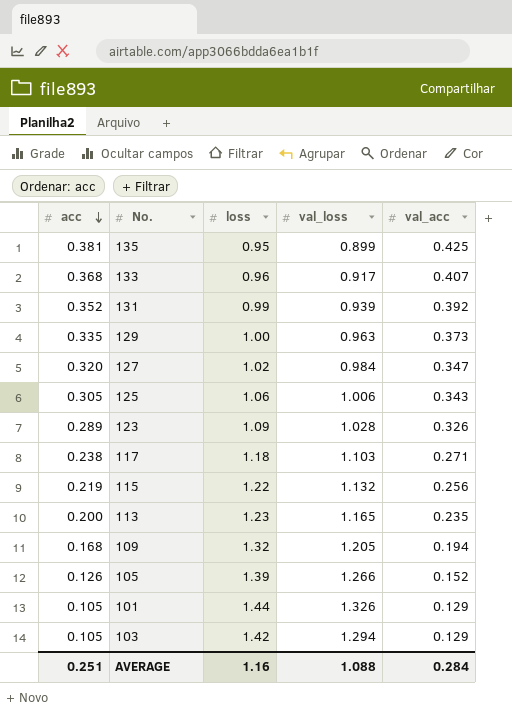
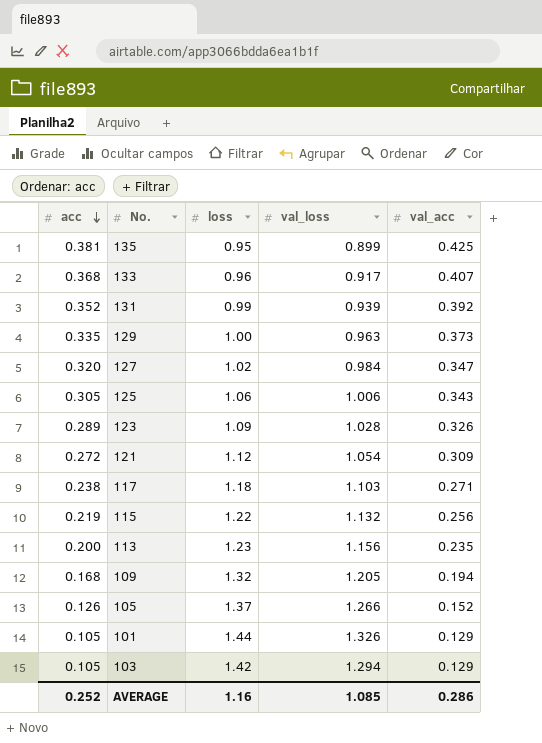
row 121: none -> 0.272 | 1.12 | 1.054 | 0.309
113 | val_loss: 1.165 -> 1.156
105 | loss: 1.39 -> 1.37
AVERAGE | acc: 0.251 -> 0.252
AVERAGE | val_loss: 1.088 -> 1.085
AVERAGE | val_acc: 0.284 -> 0.286

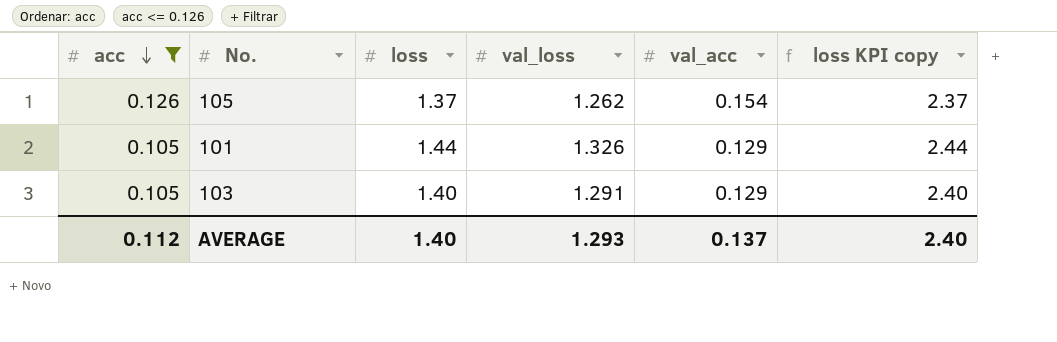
filter: none -> acc <= 0.126
column loss KPI copy | formula: none -> [loss] + 1
105 | val_loss: 1.266 -> 1.262
105 | val_acc: 0.152 -> 0.154
103 | loss: 1.42 -> 1.40
103 | val_loss: 1.294 -> 1.291
AVERAGE | acc: 0.252 -> 0.112
AVERAGE | loss: 1.16 -> 1.40
AVERAGE | val_loss: 1.085 -> 1.293
AVERAGE | val_acc: 0.286 -> 0.137

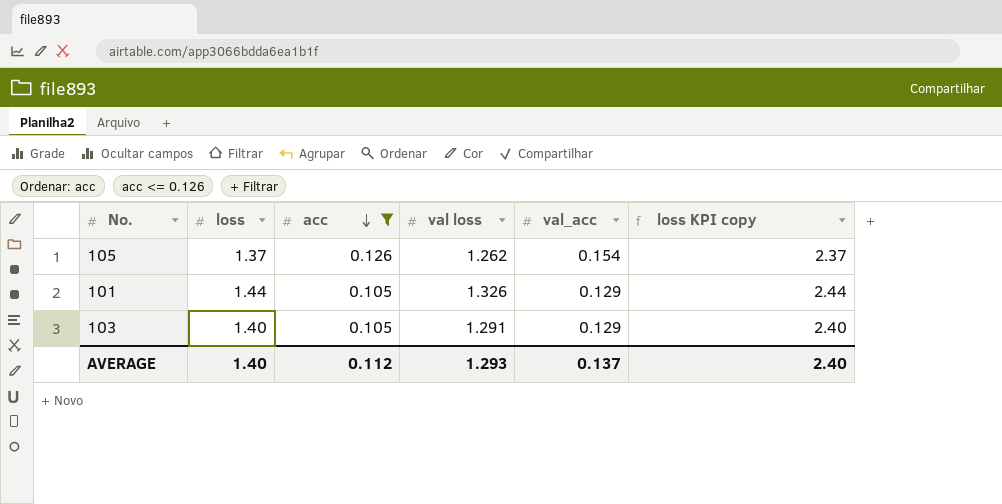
column acc | position: 1 -> 3
column name: val_loss -> val loss

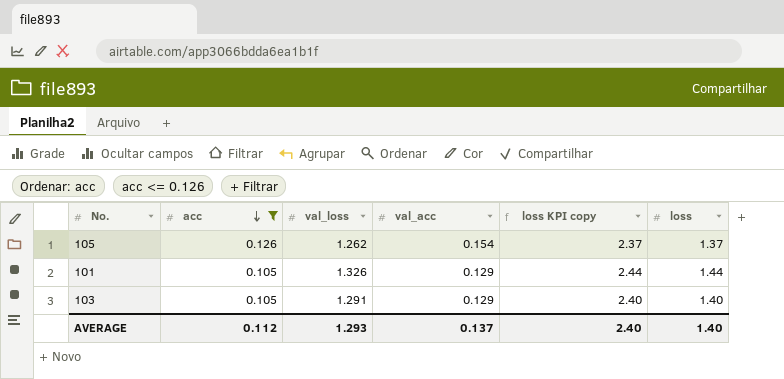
column name: val loss -> val_loss
column loss | position: 2 -> 6

